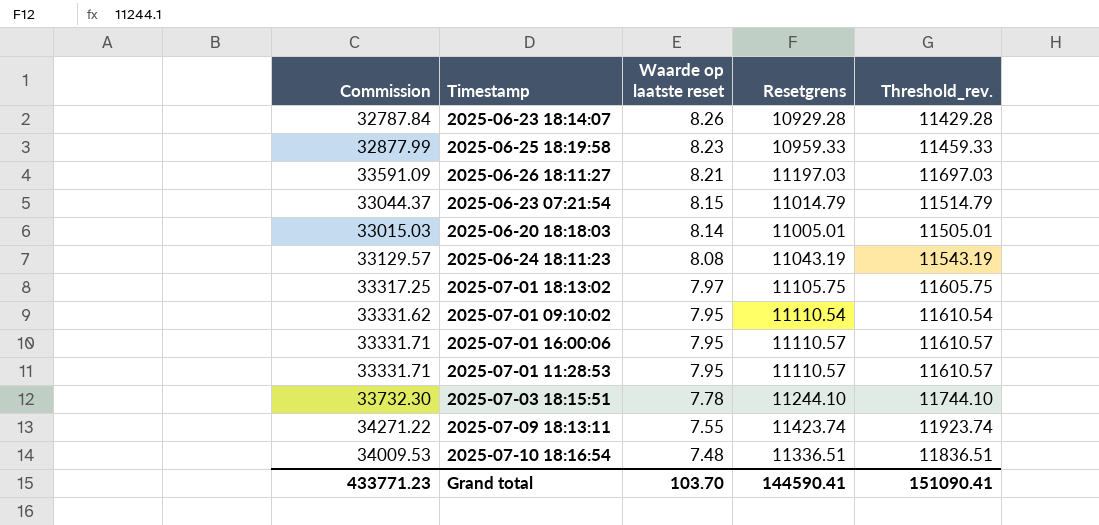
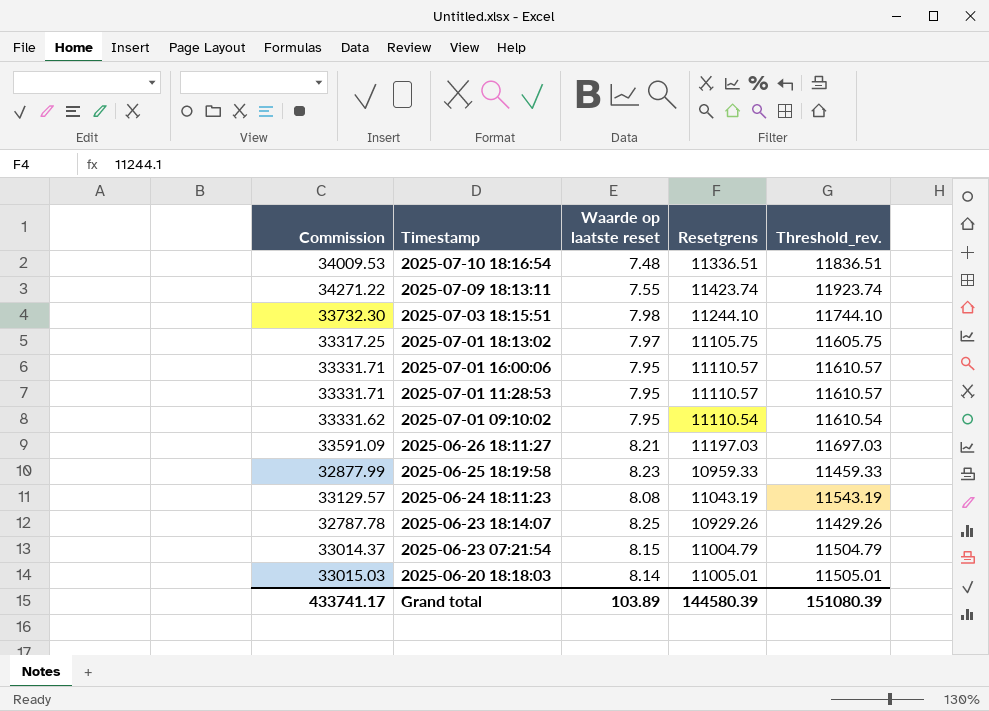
row order: Waarde op laatste reset descending -> Timestamp descending
2025-07-03 18:15:51 | Waarde op laatste reset: 7.78 -> 7.98
2025-06-23 18:14:07 | Commission: 32787.84 -> 32787.78
2025-06-23 18:14:07 | Waarde op laatste reset: 8.26 -> 8.25
2025-06-23 18:14:07 | Resetgrens: 10929.28 -> 10929.26
2025-06-23 18:14:07 | Threshold_rev.: 11429.28 -> 11429.26
2025-06-23 07:21:54 | Commission: 33044.37 -> 33014.37
2025-06-23 07:21:54 | Resetgrens: 11014.79 -> 11004.79
2025-06-23 07:21:54 | Threshold_rev.: 11514.79 -> 11504.79
Grand total | Commission: 433771.23 -> 433741.17
Grand total | Waarde op laatste reset: 103.70 -> 103.89
Grand total | Resetgrens: 144590.41 -> 144580.39
Grand total | Threshold_rev.: 151090.41 -> 151080.39

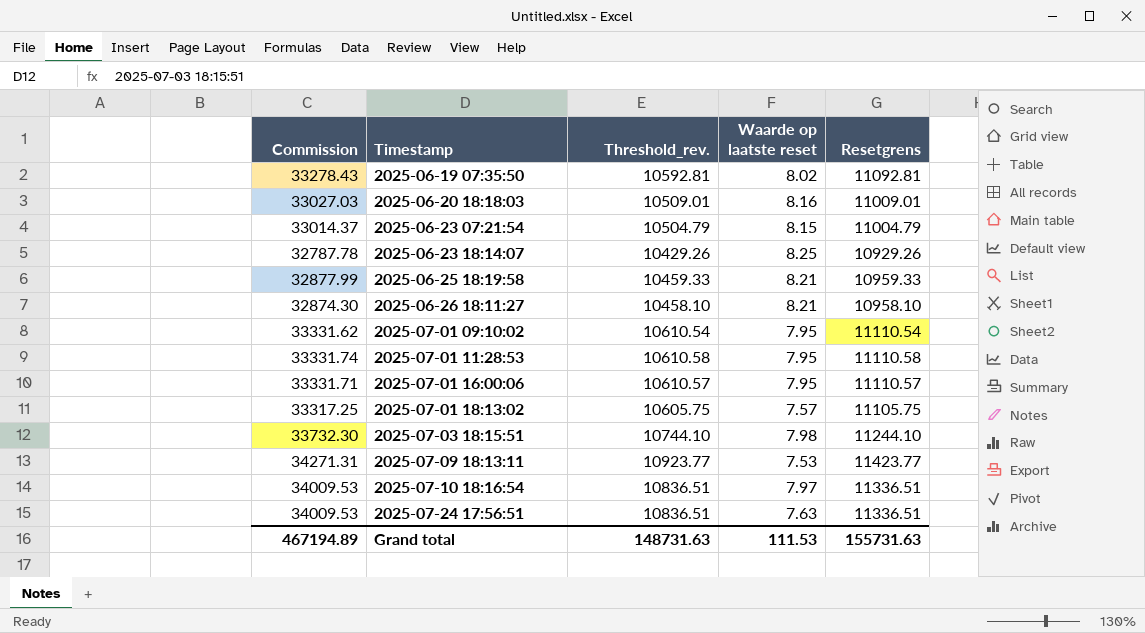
row order: Timestamp descending -> Timestamp ascending
column Threshold_rev. | formula: [Resetgrens] + 500 -> [Resetgrens] - 500
column Threshold_rev. | position: 5 -> 3
row 2025-06-24 18:11:23: 33129.57 | 8.08 | 11043.19 | 11543.19 -> none
row 2025-06-19 07:35:50: none -> 33278.43 | 10592.81 | 8.02 | 11092.81
2025-06-20 18:18:03 | Commission: 33015.03 -> 33027.03
2025-06-20 18:18:03 | Waarde op laatste reset: 8.14 -> 8.16
2025-06-20 18:18:03 | Resetgrens: 11005.01 -> 11009.01
2025-06-25 18:19:58 | Waarde op laatste reset: 8.23 -> 8.21
2025-06-26 18:11:27 | Commission: 33591.09 -> 32874.30
2025-06-26 18:11:27 | Resetgrens: 11197.03 -> 10958.10
2025-07-01 11:28:53 | Commission: 33331.71 -> 33331.74
2025-07-01 11:28:53 | Resetgrens: 11110.57 -> 11110.58
2025-07-01 18:13:02 | Waarde op laatste reset: 7.97 -> 7.57
2025-07-09 18:13:11 | Commission: 34271.22 -> 34271.31
2025-07-09 18:13:11 | Waarde op laatste reset: 7.55 -> 7.53
2025-07-09 18:13:11 | Resetgrens: 11423.74 -> 11423.77
2025-07-10 18:16:54 | Waarde op laatste reset: 7.48 -> 7.97
row 2025-07-24 17:56:51: none -> 34009.53 | 10836.51 | 7.63 | 11336.51
Grand total | Commission: 433741.17 -> 467194.89
Grand total | Threshold_rev.: 151080.39 -> 148731.63
Grand total | Waarde op laatste reset: 103.89 -> 111.53
Grand total | Resetgrens: 144580.39 -> 155731.63

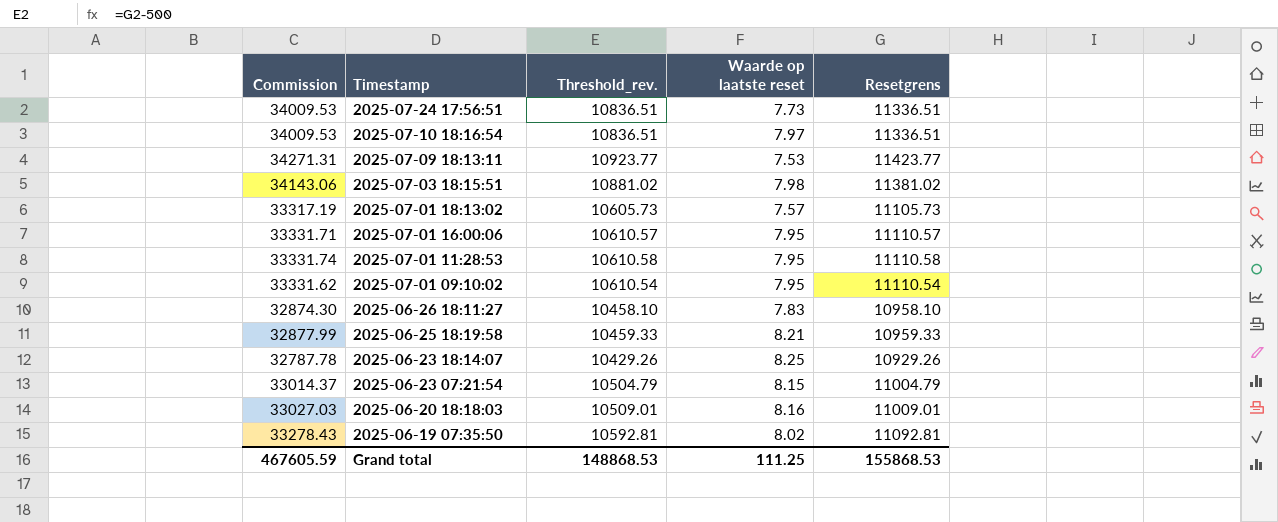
row order: Timestamp ascending -> Timestamp descending
2025-07-24 17:56:51 | Waarde op laatste reset: 7.63 -> 7.73
2025-07-03 18:15:51 | Commission: 33732.30 -> 34143.06
2025-07-03 18:15:51 | Threshold_rev.: 10744.10 -> 10881.02
2025-07-03 18:15:51 | Resetgrens: 11244.10 -> 11381.02
2025-07-01 18:13:02 | Commission: 33317.25 -> 33317.19
2025-07-01 18:13:02 | Threshold_rev.: 10605.75 -> 10605.73
2025-07-01 18:13:02 | Resetgrens: 11105.75 -> 11105.73
2025-06-26 18:11:27 | Waarde op laatste reset: 8.21 -> 7.83
Grand total | Commission: 467194.89 -> 467605.59
Grand total | Threshold_rev.: 148731.63 -> 148868.53
Grand total | Waarde op laatste reset: 111.53 -> 111.25
Grand total | Resetgrens: 155731.63 -> 155868.53

